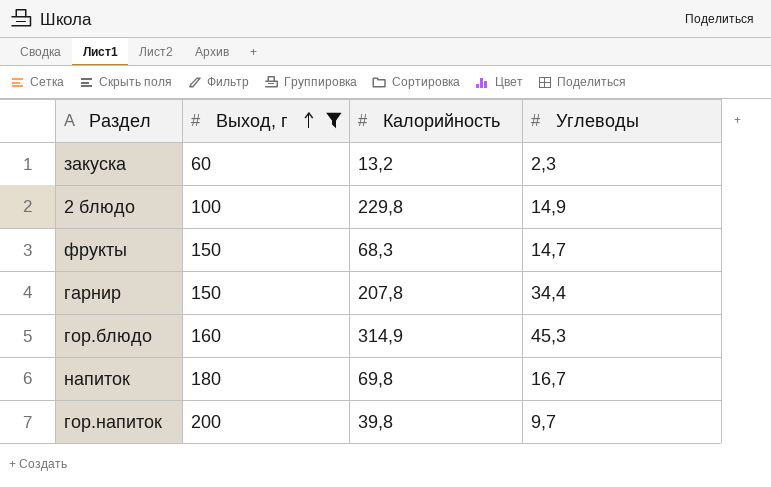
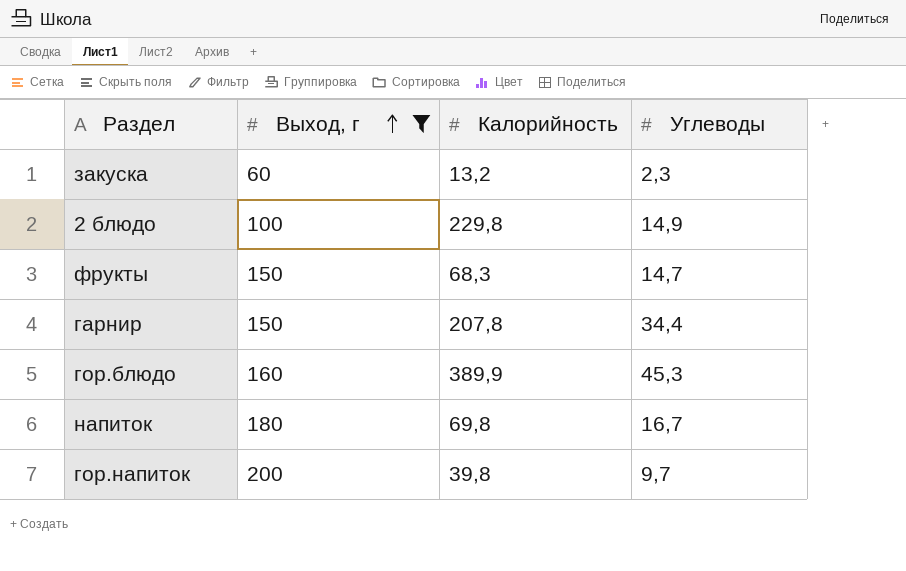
гор.блюдо | Калорийность: 314,9 -> 389,9

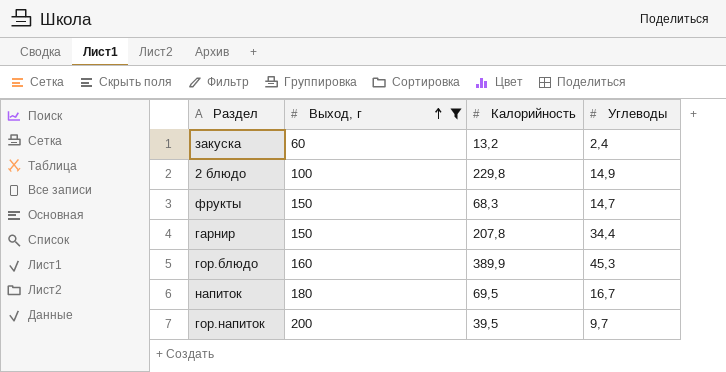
закуска | Углеводы: 2,3 -> 2,4
напиток | Калорийность: 69,8 -> 69,5
гор.напиток | Калорийность: 39,8 -> 39,5

